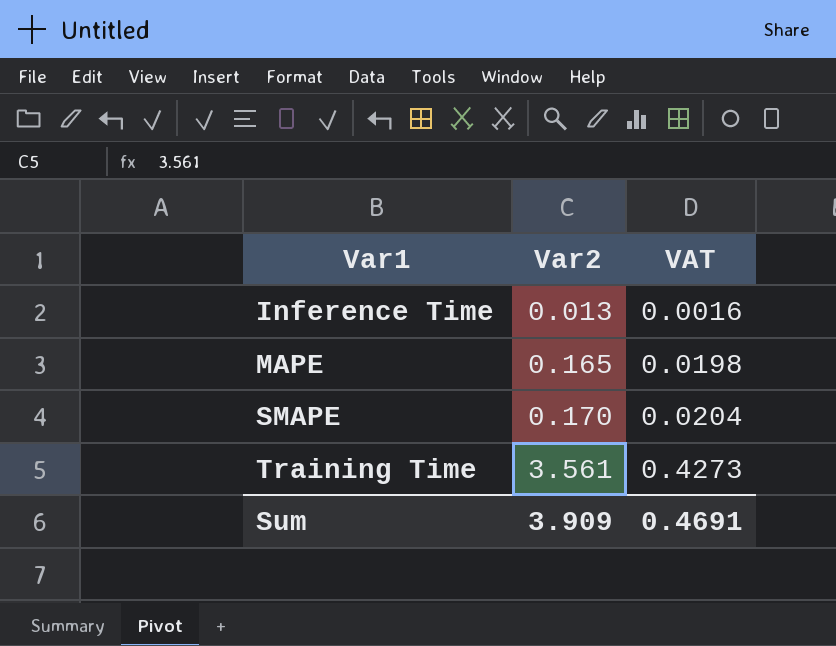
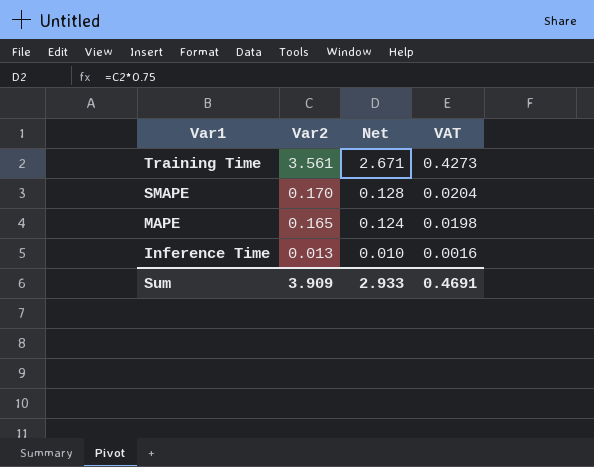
row order: Var1 ascending -> Var1 descending
column Net | formula: none -> [Var2] * 0.75

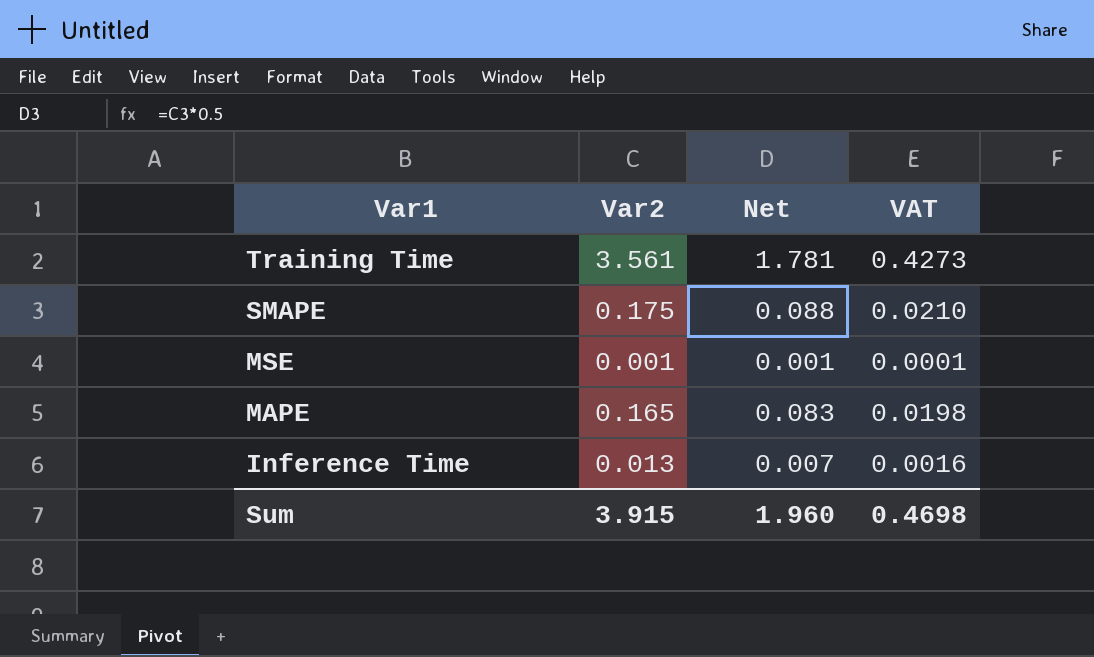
column Net | formula: [Var2] * 0.75 -> [Var2] * 0.5
SMAPE | Var2: 0.170 -> 0.175
SMAPE | VAT: 0.0204 -> 0.0210
row MSE: none -> 0.001 | 0.001 | 0.0001
Sum | Var2: 3.909 -> 3.915
Sum | Net: 2.933 -> 1.960
Sum | VAT: 0.4691 -> 0.4698

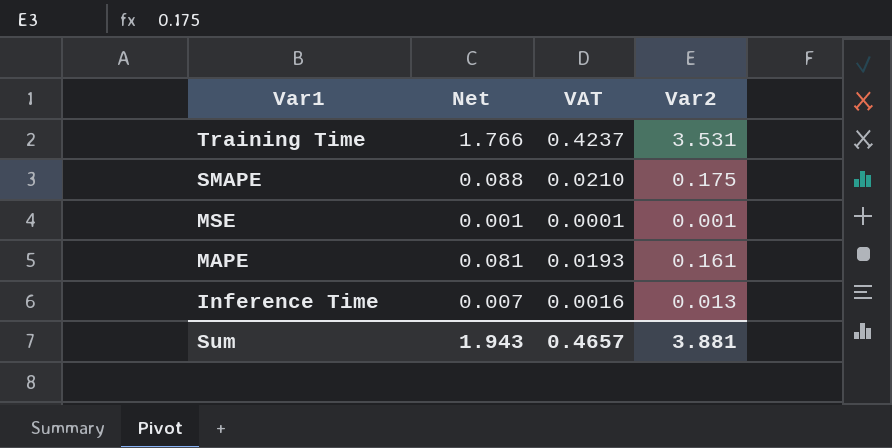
column Var2 | position: 2 -> 4
Training Time | Net: 1.781 -> 1.766
Training Time | VAT: 0.4273 -> 0.4237
Training Time | Var2: 3.561 -> 3.531
MAPE | Net: 0.083 -> 0.081
MAPE | VAT: 0.0198 -> 0.0193
MAPE | Var2: 0.165 -> 0.161
Sum | Net: 1.960 -> 1.943
Sum | VAT: 0.4698 -> 0.4657
Sum | Var2: 3.915 -> 3.881

